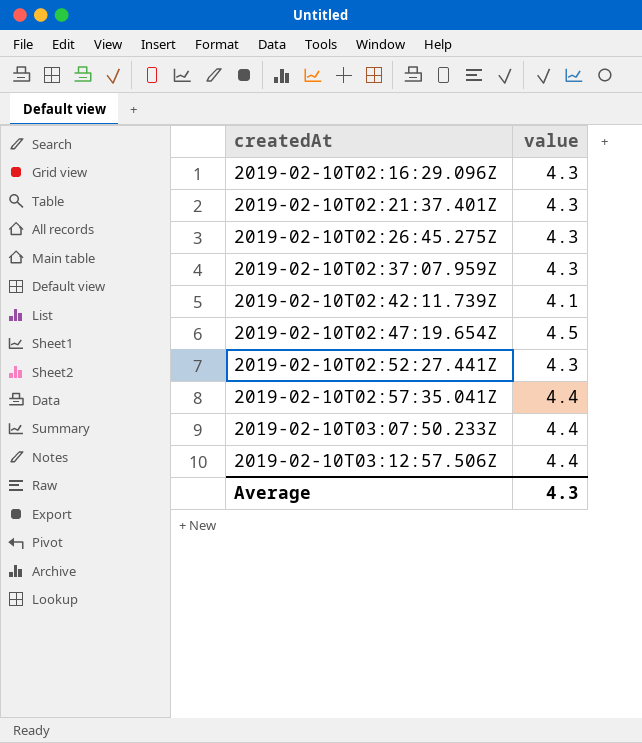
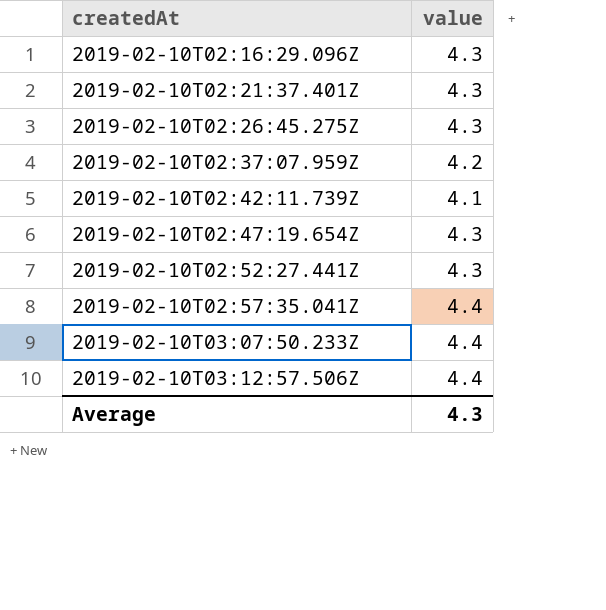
2019-02-10T02:37:07.959Z | value: 4.3 -> 4.2
2019-02-10T02:47:19.654Z | value: 4.5 -> 4.3

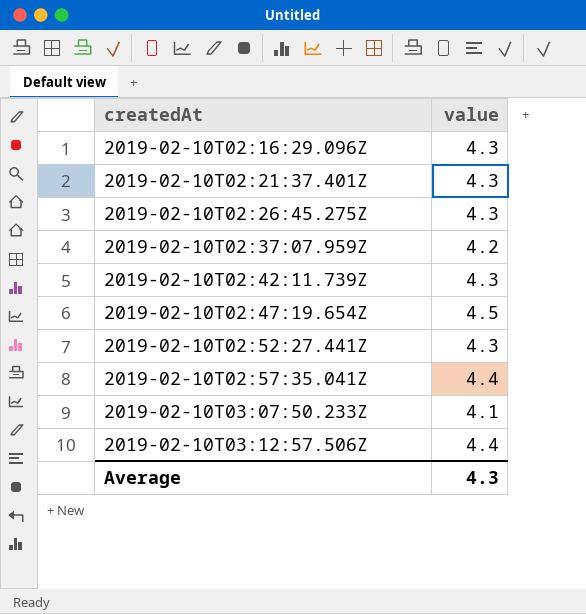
2019-02-10T02:42:11.739Z | value: 4.1 -> 4.3
2019-02-10T02:47:19.654Z | value: 4.3 -> 4.5
2019-02-10T03:07:50.233Z | value: 4.4 -> 4.1

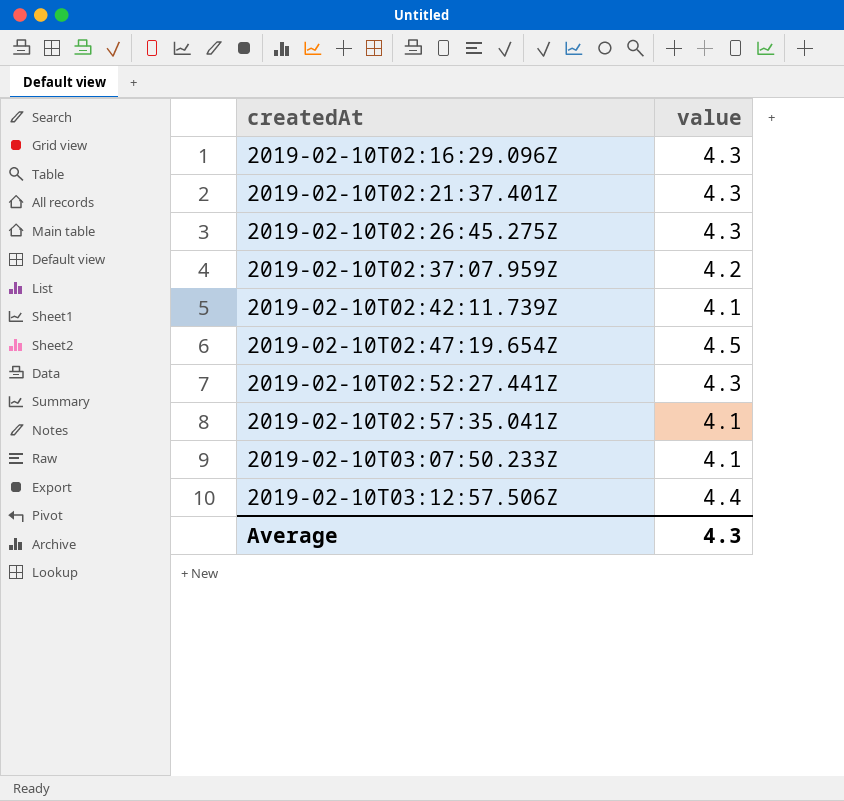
2019-02-10T02:42:11.739Z | value: 4.3 -> 4.1
2019-02-10T02:57:35.041Z | value: 4.4 -> 4.1

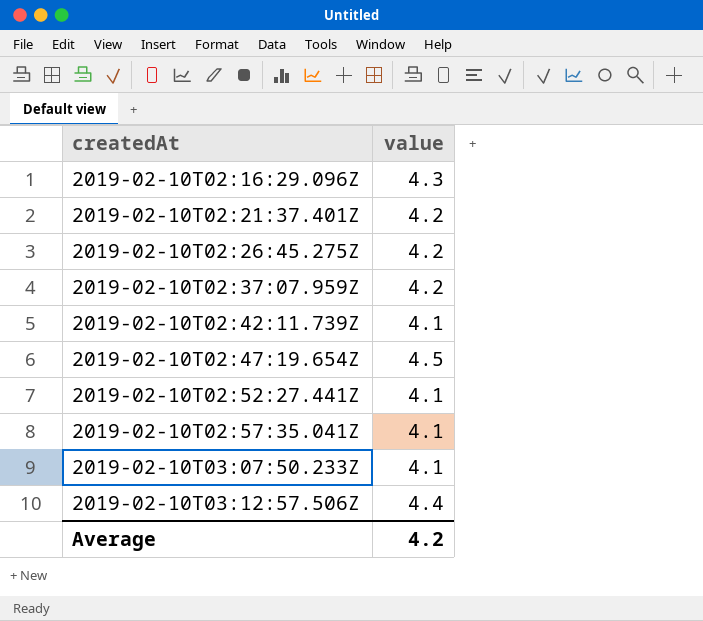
2019-02-10T02:21:37.401Z | value: 4.3 -> 4.2
2019-02-10T02:26:45.275Z | value: 4.3 -> 4.2
2019-02-10T02:52:27.441Z | value: 4.3 -> 4.1
Average | value: 4.3 -> 4.2

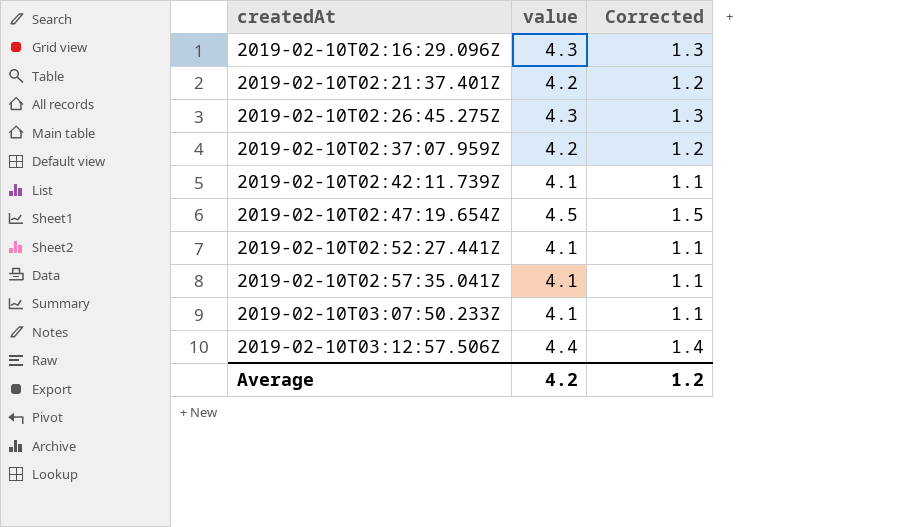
column Corrected | formula: none -> [value] - 3
2019-02-10T02:26:45.275Z | value: 4.2 -> 4.3

